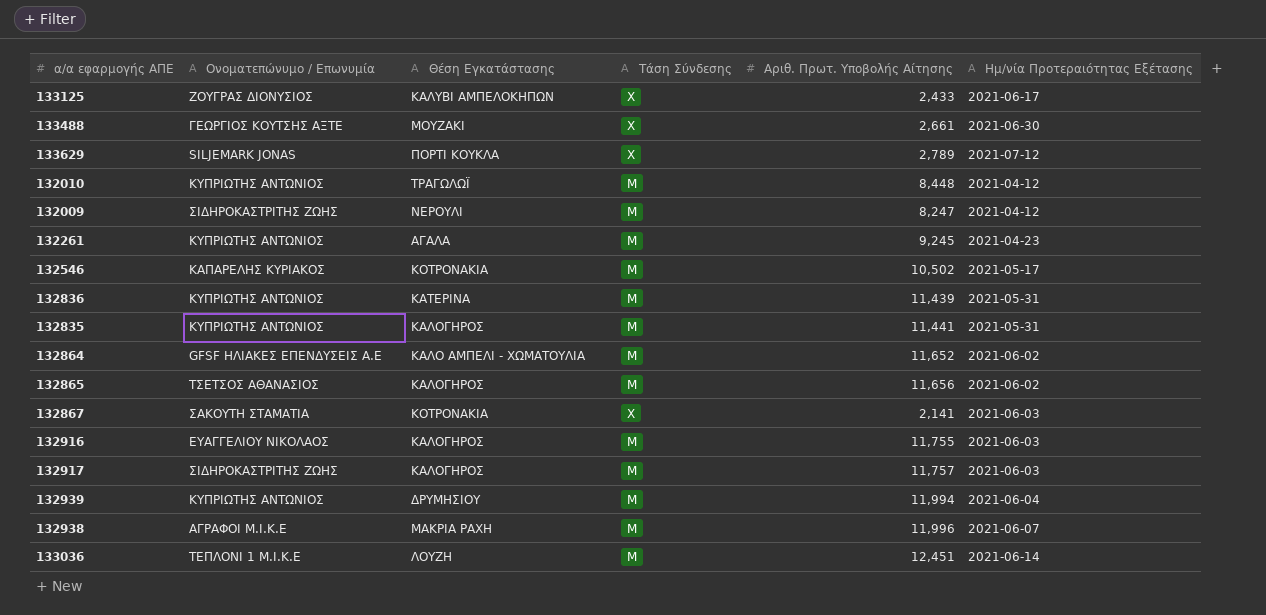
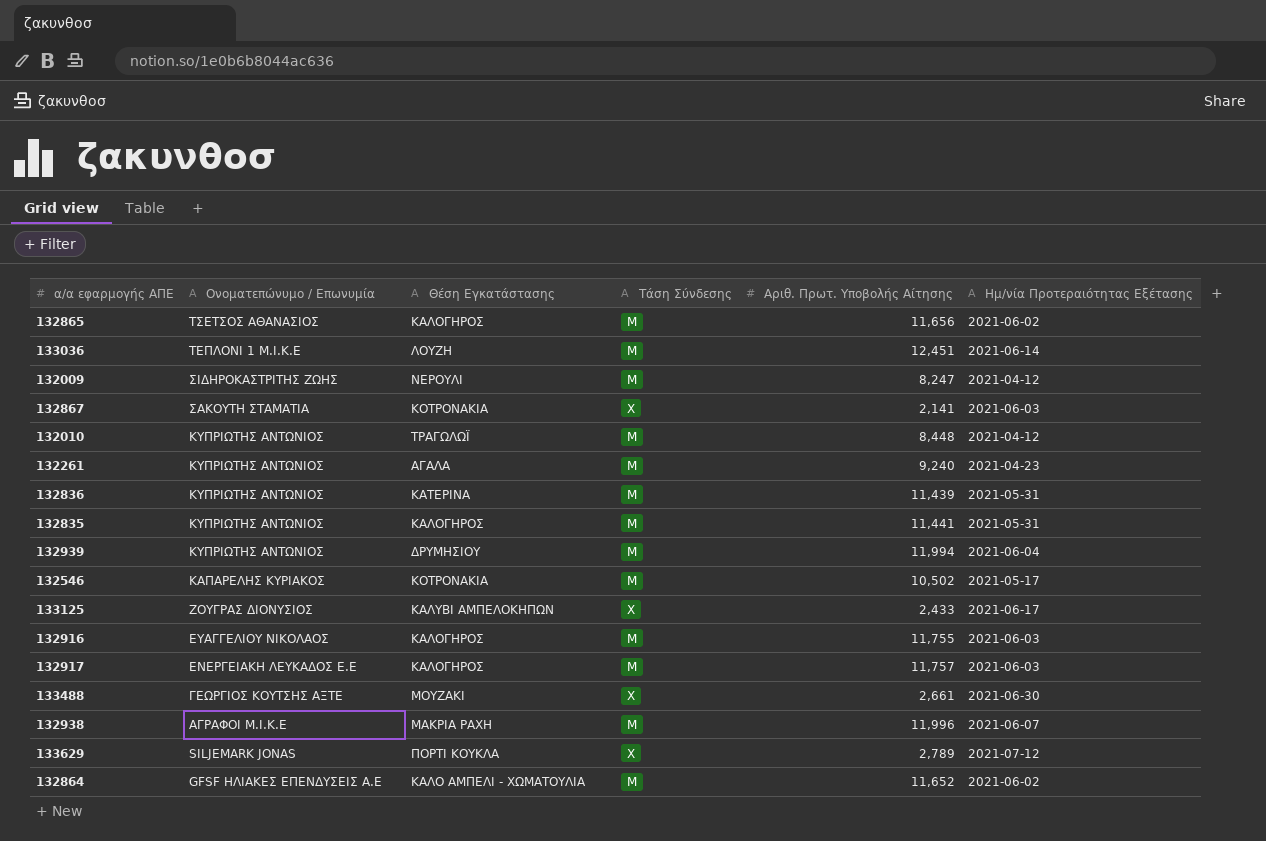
row order: none -> Ονοματεπώνυμο / Επωνυμία descending
132261 | Αριθ. Πρωτ. Υποβολής Αίτησης: 9,245 -> 9,240
132917 | Ονοματεπώνυμο / Επωνυμία: ΣΙΔΗΡΟΚΑΣΤΡΙΤΗΣ ΖΩΗΣ -> ΕΝΕΡΓΕΙΑΚΗ ΛΕΥΚΑΔΟΣ Ε.Ε

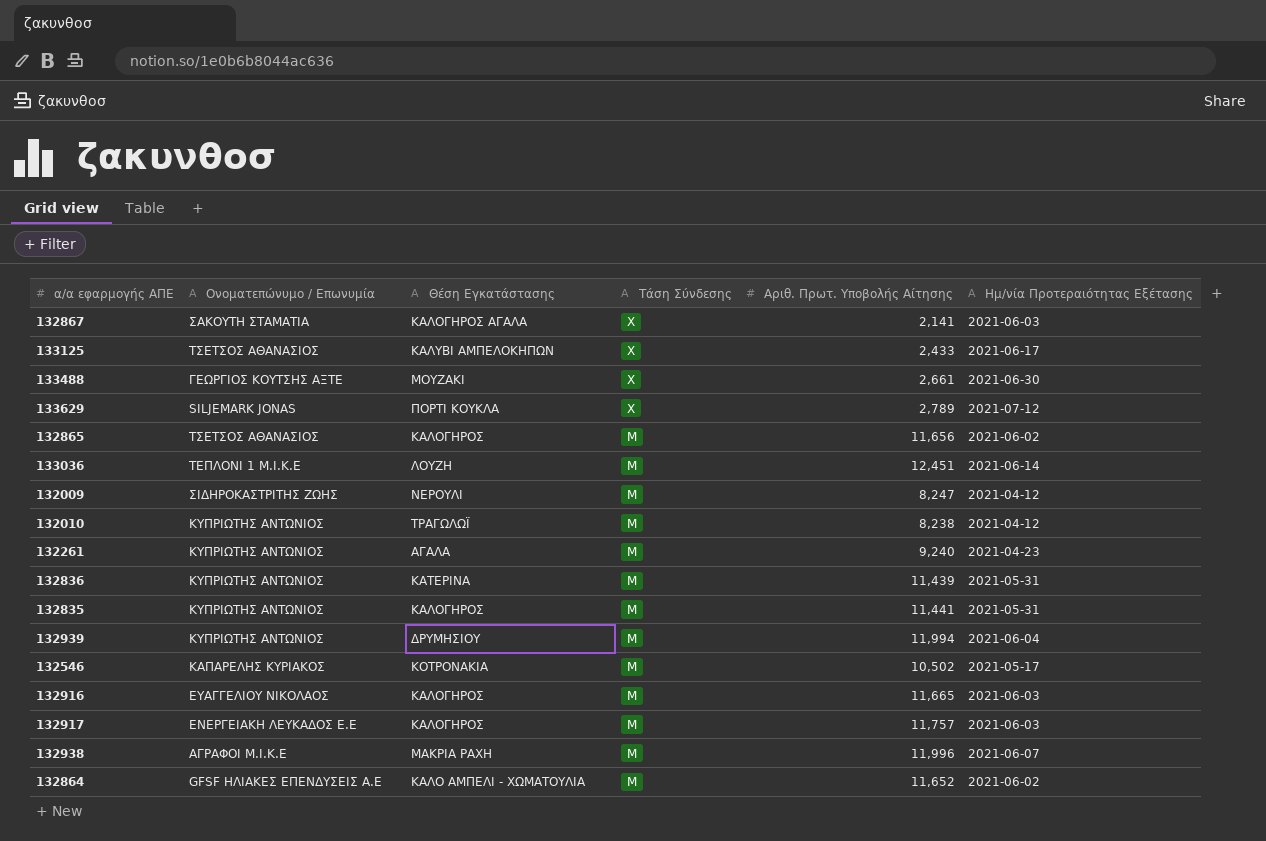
row order: Ονοματεπώνυμο / Επωνυμία descending -> Τάση Σύνδεσης descending
132867 | Θέση Εγκατάστασης: ΚΟΤΡΟΝΑΚΙΑ -> ΚΑΛΟΓΗΡΟΣ ΑΓΑΛΑ
133125 | Ονοματεπώνυμο / Επωνυμία: ΖΟΥΓΡΑΣ ΔΙΟΝΥΣΙΟΣ -> ΤΣΕΤΣΟΣ ΑΘΑΝΑΣΙΟΣ
132010 | Αριθ. Πρωτ. Υποβολής Αίτησης: 8,448 -> 8,238
132916 | Αριθ. Πρωτ. Υποβολής Αίτησης: 11,755 -> 11,665

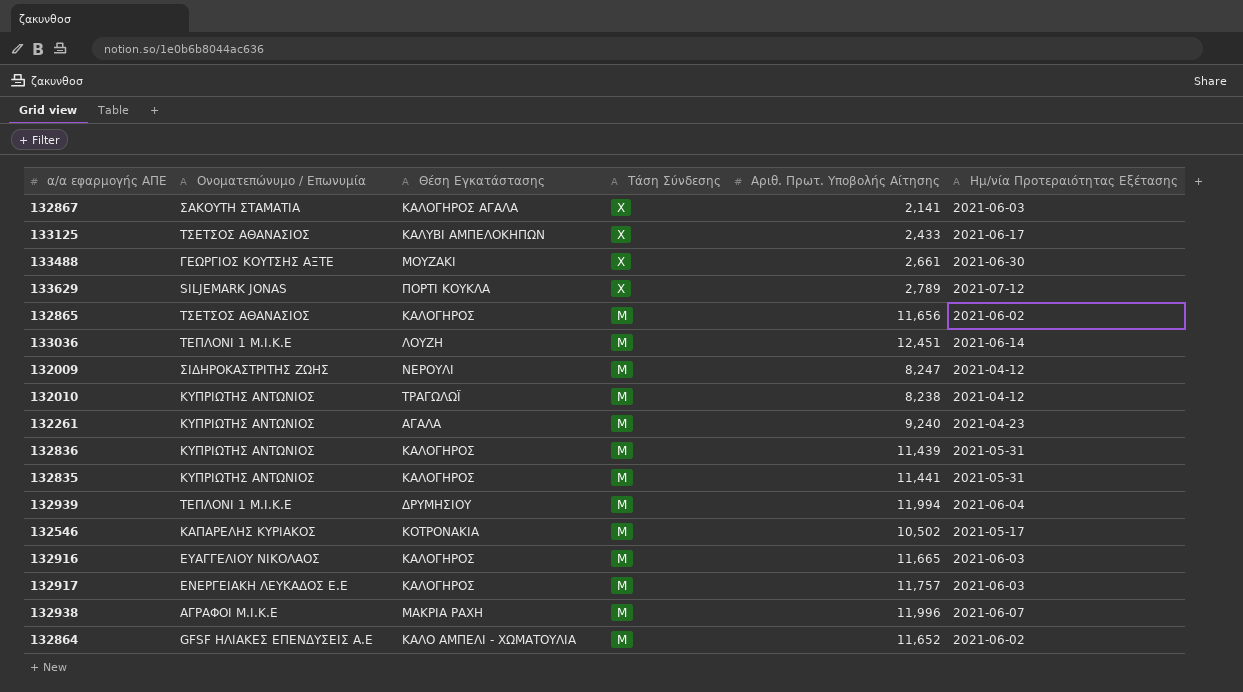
132836 | Θέση Εγκατάστασης: ΚΑΤΕΡΙΝΑ -> ΚΑΛΟΓΗΡΟΣ
132939 | Ονοματεπώνυμο / Επωνυμία: ΚΥΠΡΙΩΤΗΣ ΑΝΤΩΝΙΟΣ -> ΤΕΠΛΟΝΙ 1 Μ.Ι.Κ.Ε

